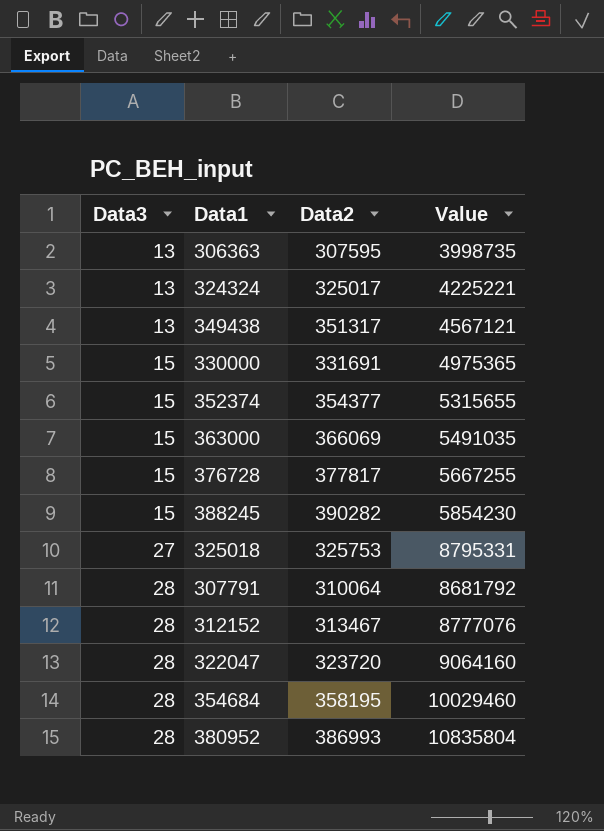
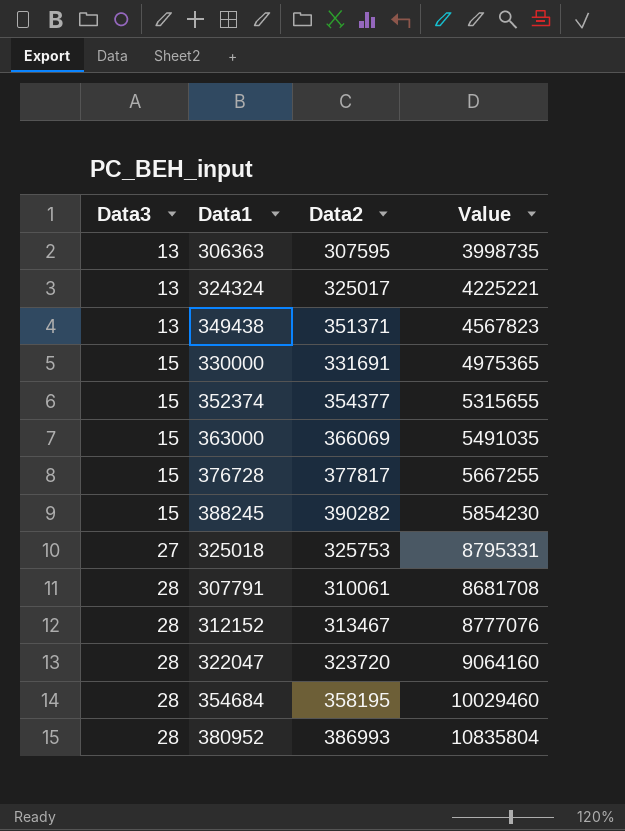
349438 | Data2: 351317 -> 351371
349438 | Value: 4567121 -> 4567823
307791 | Data2: 310064 -> 310061
307791 | Value: 8681792 -> 8681708

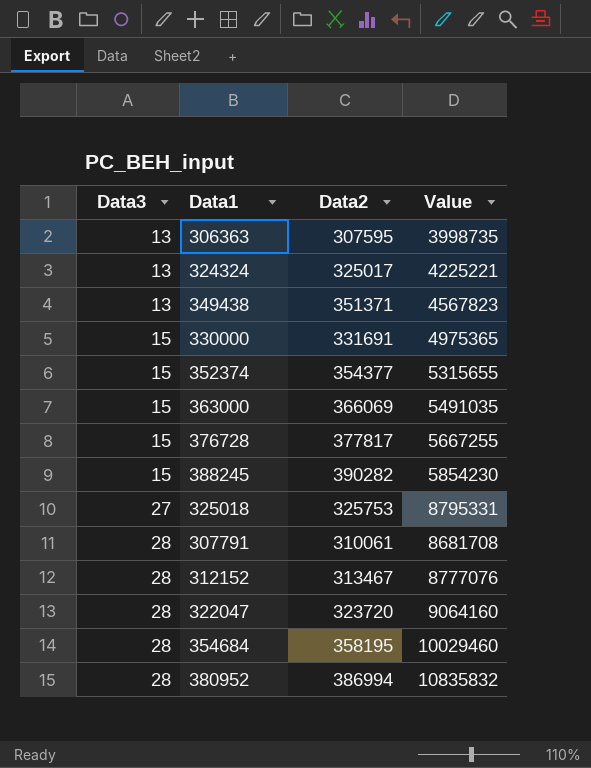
380952 | Data2: 386993 -> 386994
380952 | Value: 10835804 -> 10835832

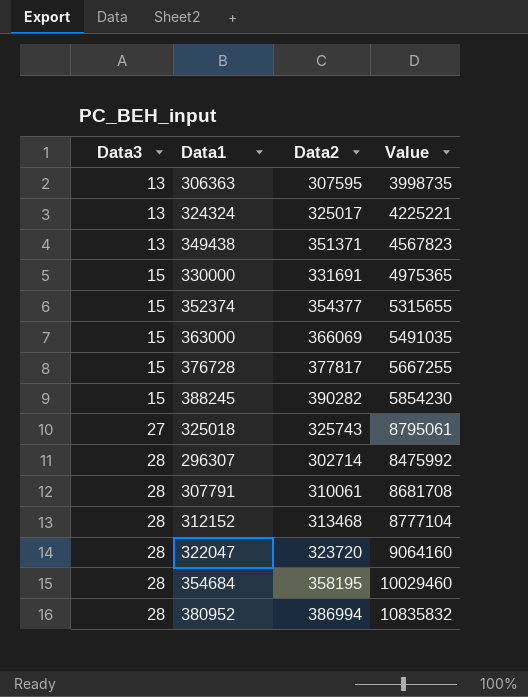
325018 | Data2: 325753 -> 325743
325018 | Value: 8795331 -> 8795061
row 296307: none -> 28 | 302714 | 8475992
312152 | Data2: 313467 -> 313468
312152 | Value: 8777076 -> 8777104

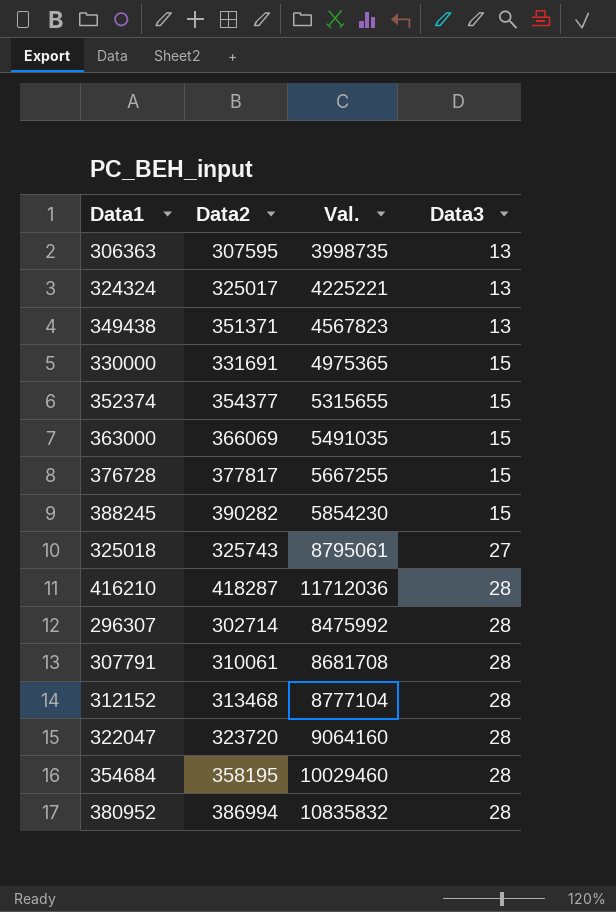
column name: Value -> Val.
column Data3 | position: 1 -> 4
row 416210: none -> 418287 | 11712036 | 28

